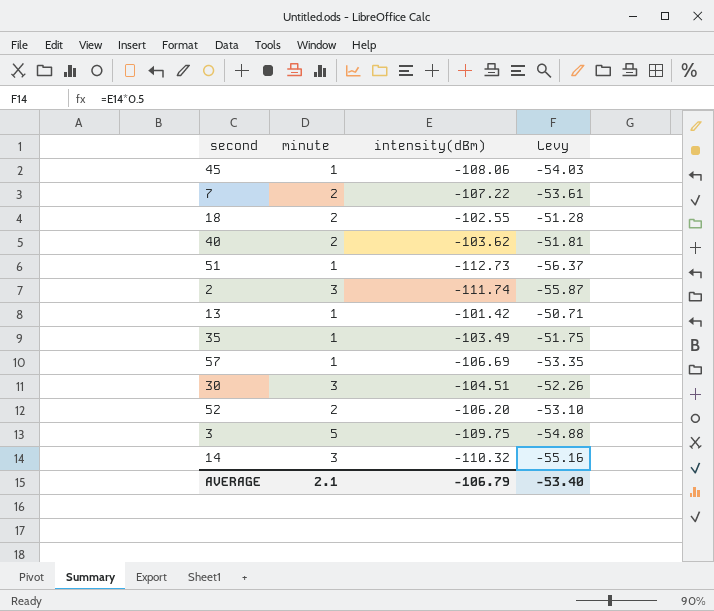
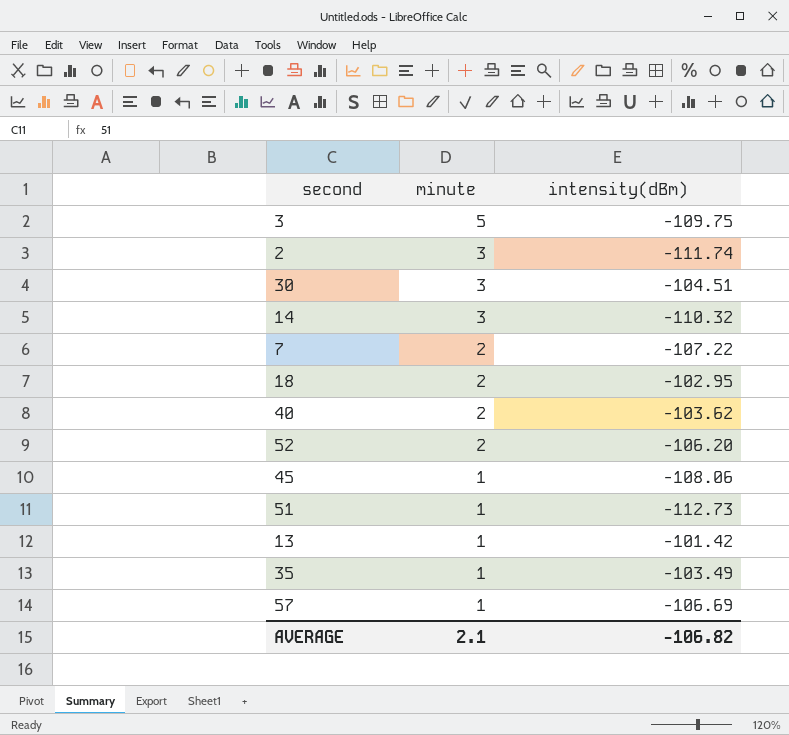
row order: none -> minute descending
column Levy | formula: [intensity(dBm)] * 0.5 -> none
18 | intensity(dBm): -102.55 -> -102.95
AVERAGE | intensity(dBm): -106.79 -> -106.82

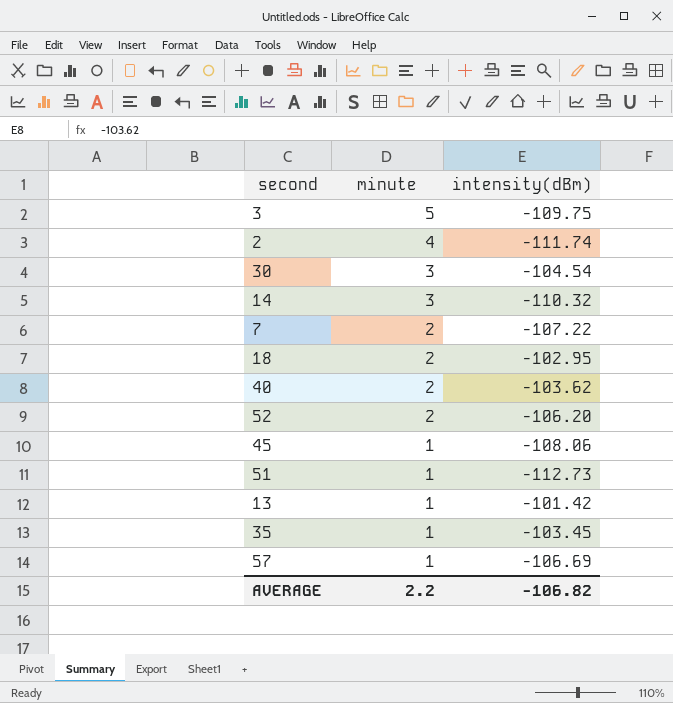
2 | minute: 3 -> 4
30 | intensity(dBm): -104.51 -> -104.54
35 | intensity(dBm): -103.49 -> -103.45
AVERAGE | minute: 2.1 -> 2.2

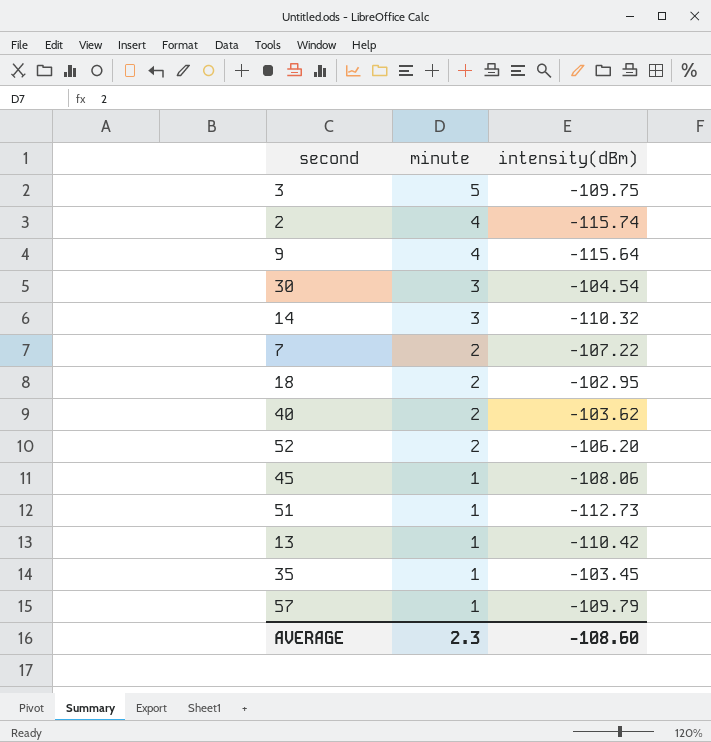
2 | intensity(dBm): -111.74 -> -115.74
row 9: none -> 4 | -115.64
13 | intensity(dBm): -101.42 -> -110.42
57 | intensity(dBm): -106.69 -> -109.79
AVERAGE | minute: 2.2 -> 2.3
AVERAGE | intensity(dBm): -106.82 -> -108.60

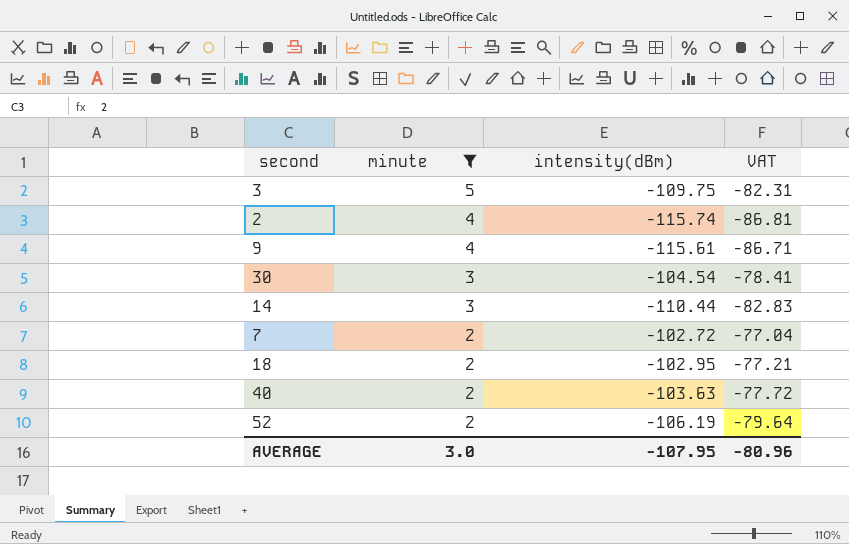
filter: none -> minute != 1
column VAT | formula: none -> [intensity(dBm)] * 0.75
9 | intensity(dBm): -115.64 -> -115.61
14 | intensity(dBm): -110.32 -> -110.44
7 | intensity(dBm): -107.22 -> -102.72
40 | intensity(dBm): -103.62 -> -103.63
52 | intensity(dBm): -106.20 -> -106.19
AVERAGE | minute: 2.3 -> 3.0
AVERAGE | intensity(dBm): -108.60 -> -107.95

